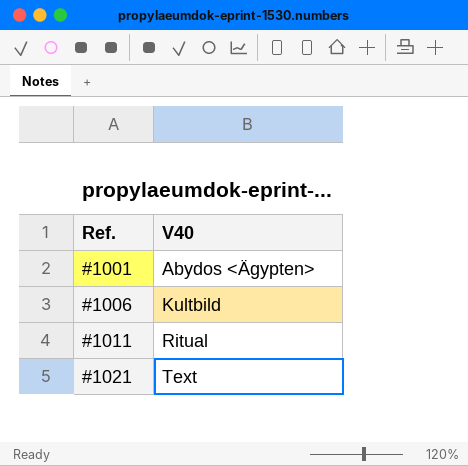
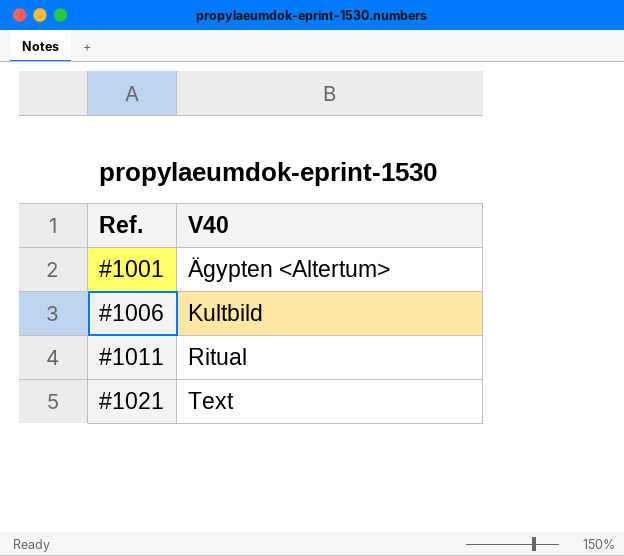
#1001 | V40: Abydos <Ägypten> -> Ägypten <Altertum>

